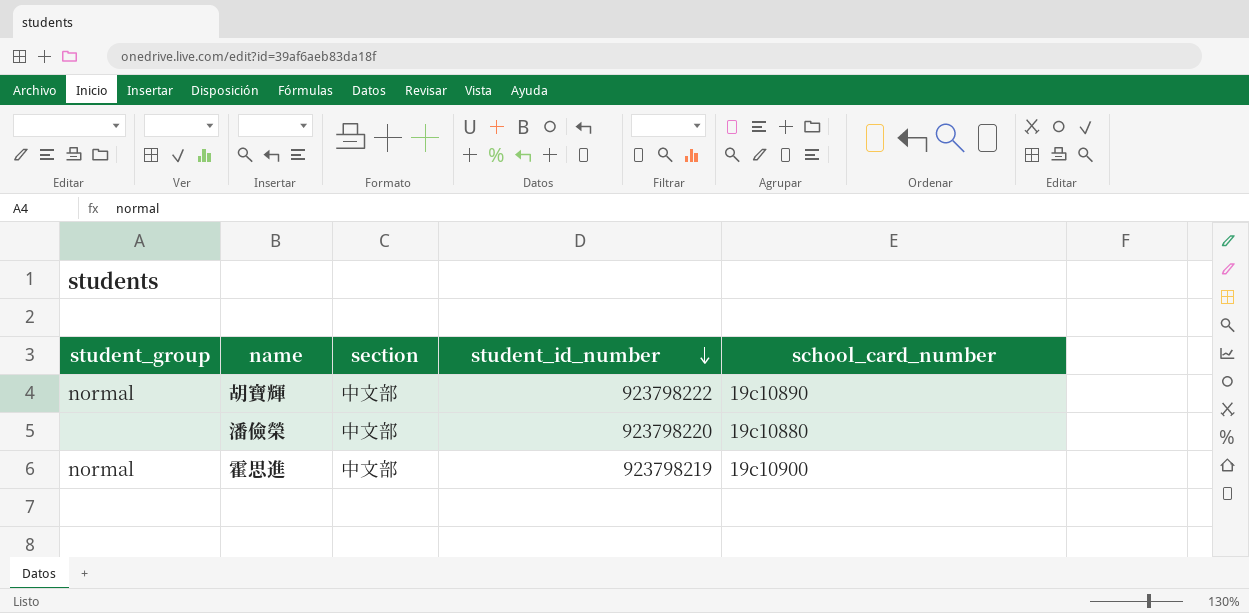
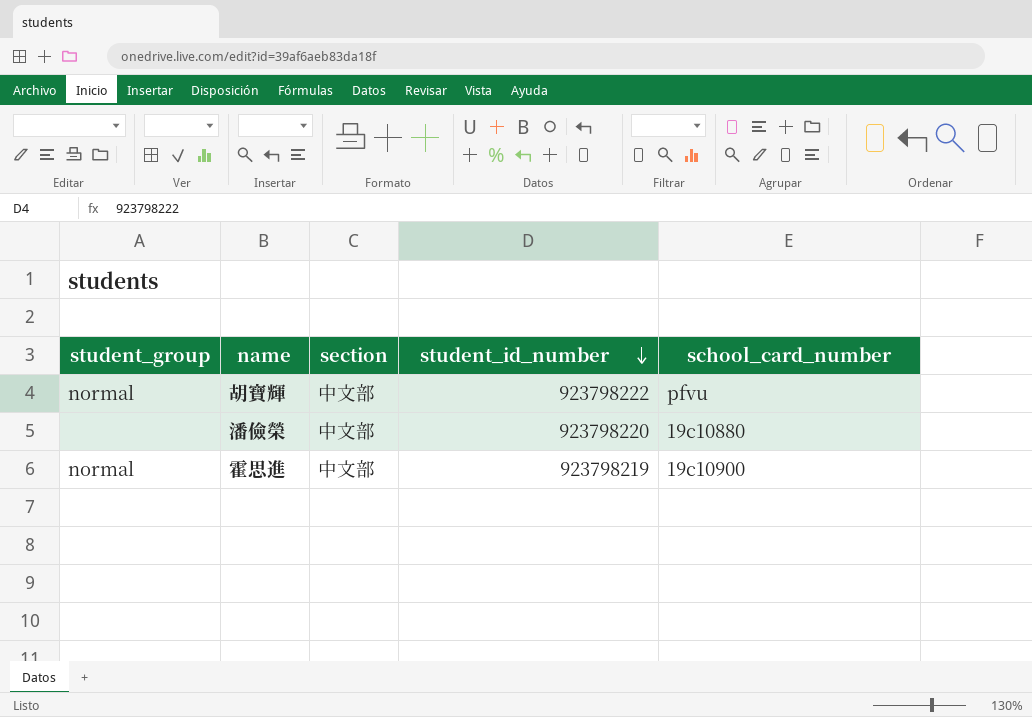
胡寶輝 | school_card_number: 19c10890 -> pfvu

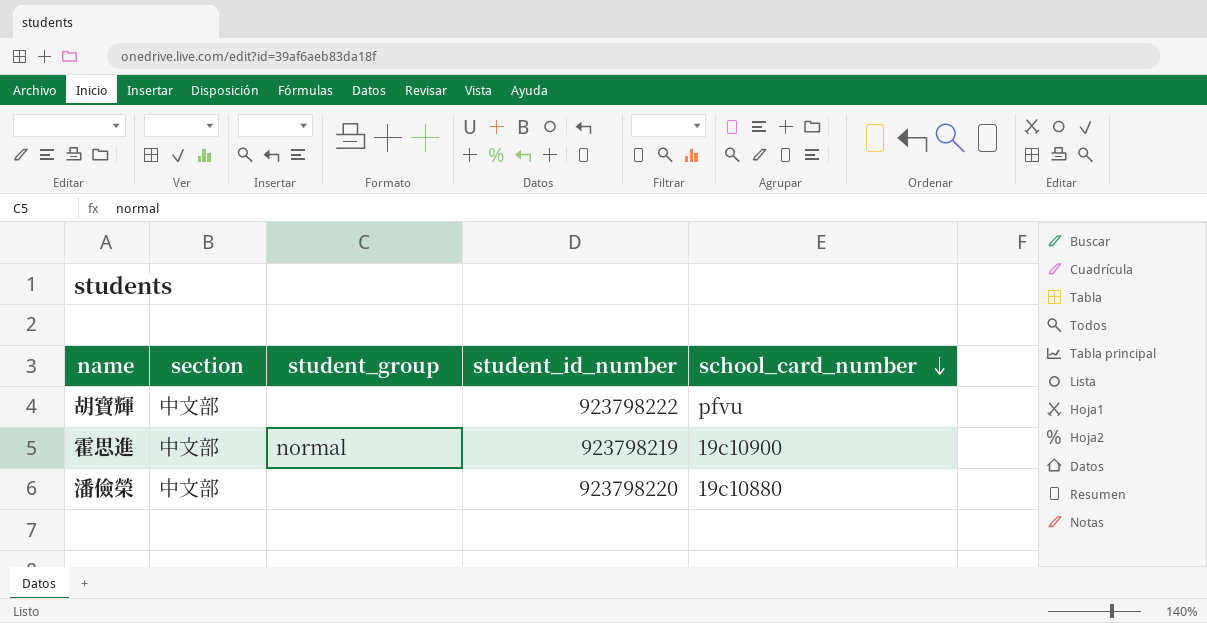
row order: student_id_number descending -> school_card_number descending
column student_group | position: 1 -> 3
胡寶輝 | student_group: normal -> none

